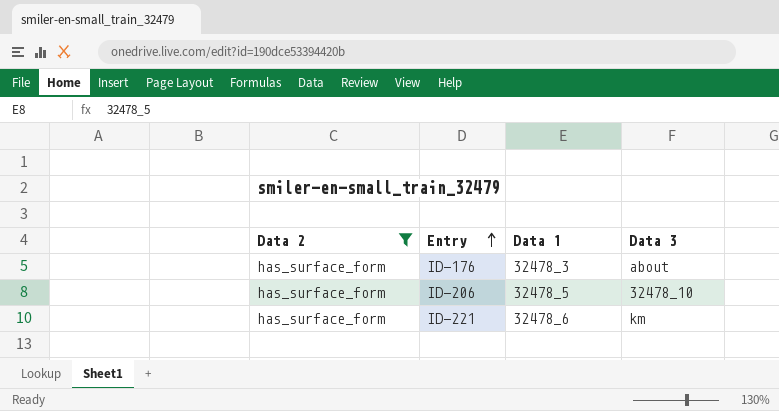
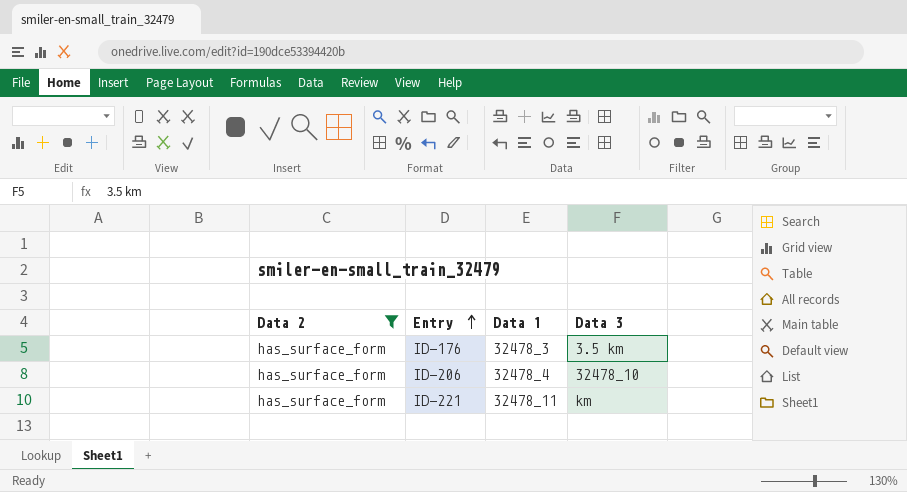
ID-176 | Data 3: about -> 3.5 km
ID-206 | Data 1: 32478_5 -> 32478_4
ID-221 | Data 1: 32478_6 -> 32478_11

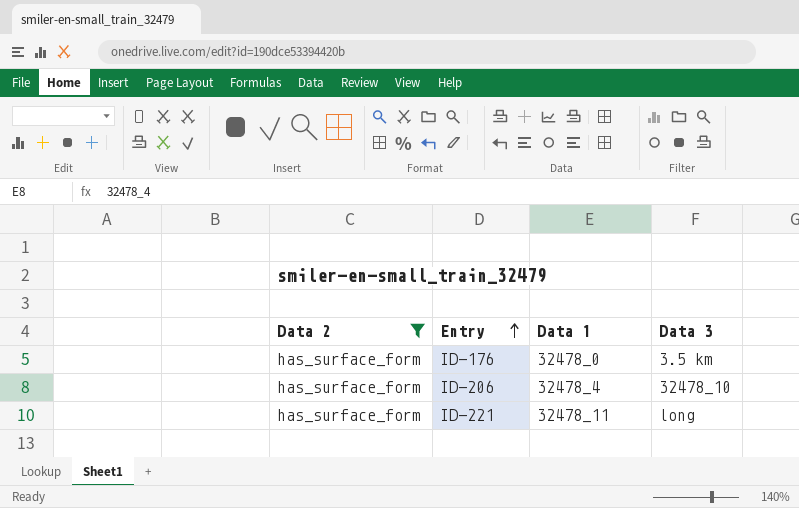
ID-176 | Data 1: 32478_3 -> 32478_0
ID-221 | Data 3: km -> long

